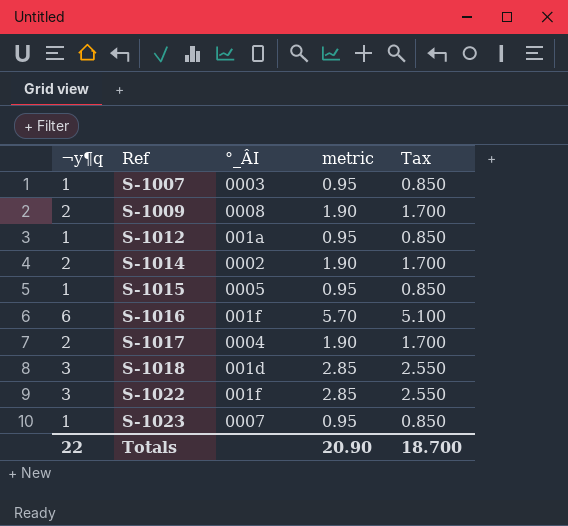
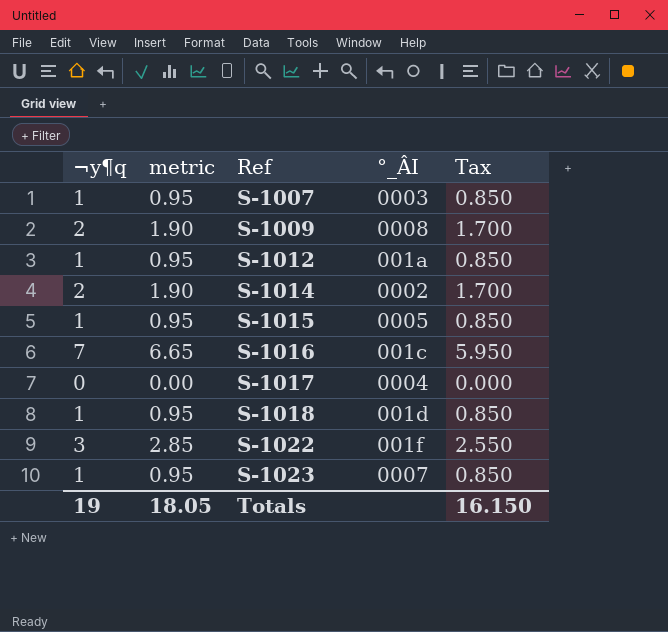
column metric | position: 4 -> 2
S-1016 | ¬y¶q: 6 -> 7
S-1016 | metric: 5.70 -> 6.65
S-1016 | °_ÂI: 001f -> 001c
S-1016 | Tax: 5.100 -> 5.950
S-1017 | ¬y¶q: 2 -> 0
S-1017 | metric: 1.90 -> 0.00
S-1017 | Tax: 1.700 -> 0.000
S-1018 | ¬y¶q: 3 -> 1
S-1018 | metric: 2.85 -> 0.95
S-1018 | Tax: 2.550 -> 0.850
Totals | ¬y¶q: 22 -> 19
Totals | metric: 20.90 -> 18.05
Totals | Tax: 18.700 -> 16.150

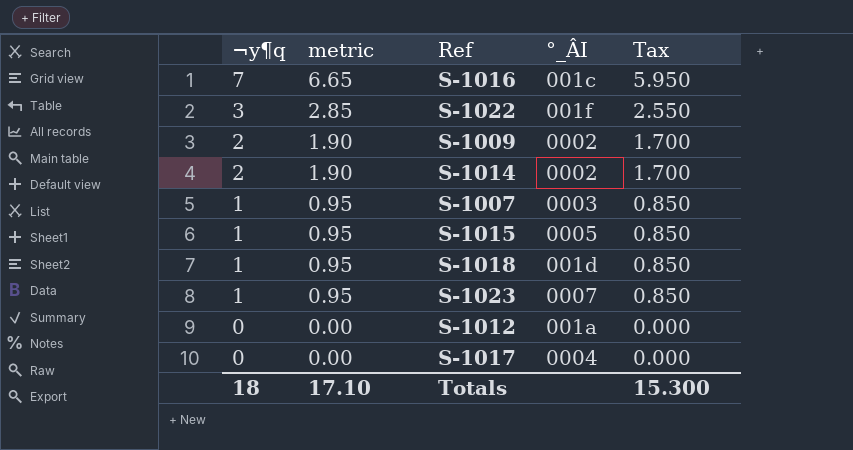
row order: Ref ascending -> ¬y¶q descending
S-1009 | °_ÂI: 0008 -> 0002
S-1012 | ¬y¶q: 1 -> 0
S-1012 | metric: 0.95 -> 0.00
S-1012 | Tax: 0.850 -> 0.000
Totals | ¬y¶q: 19 -> 18
Totals | metric: 18.05 -> 17.10
Totals | Tax: 16.150 -> 15.300

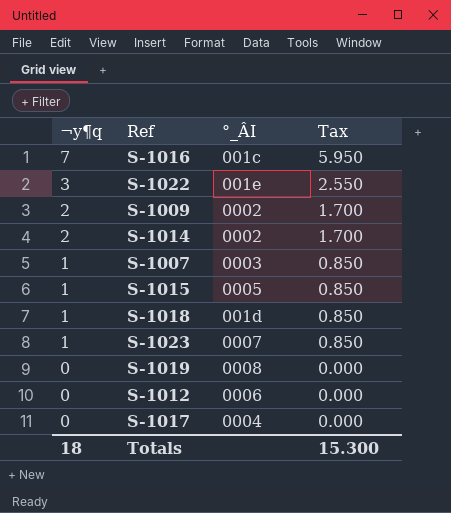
column metric | formula: [¬y¶q] * 0.95 -> none
S-1022 | °_ÂI: 001f -> 001e
row S-1019: none -> 0 | 0008 | 0.000
S-1012 | °_ÂI: 001a -> 0006

